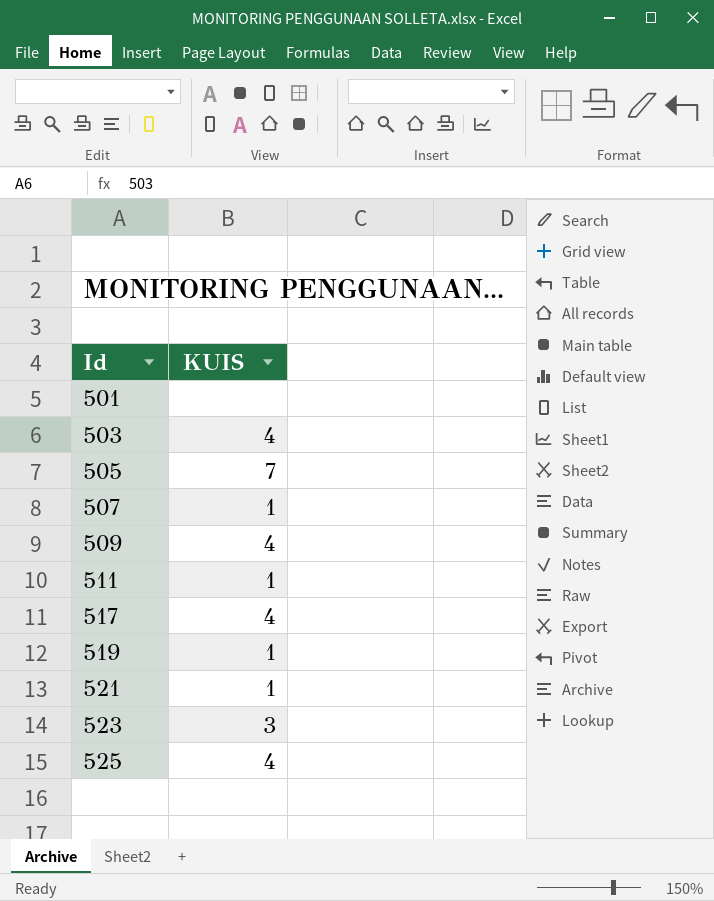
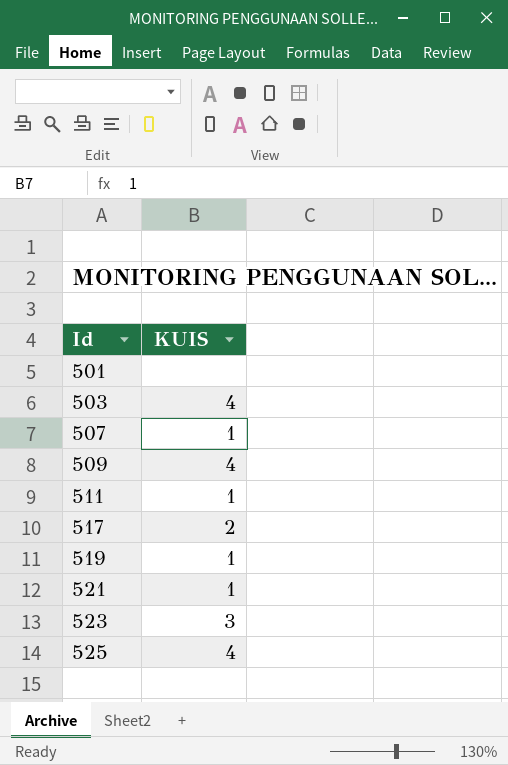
row 505: 7 -> none
517 | KUIS: 4 -> 2

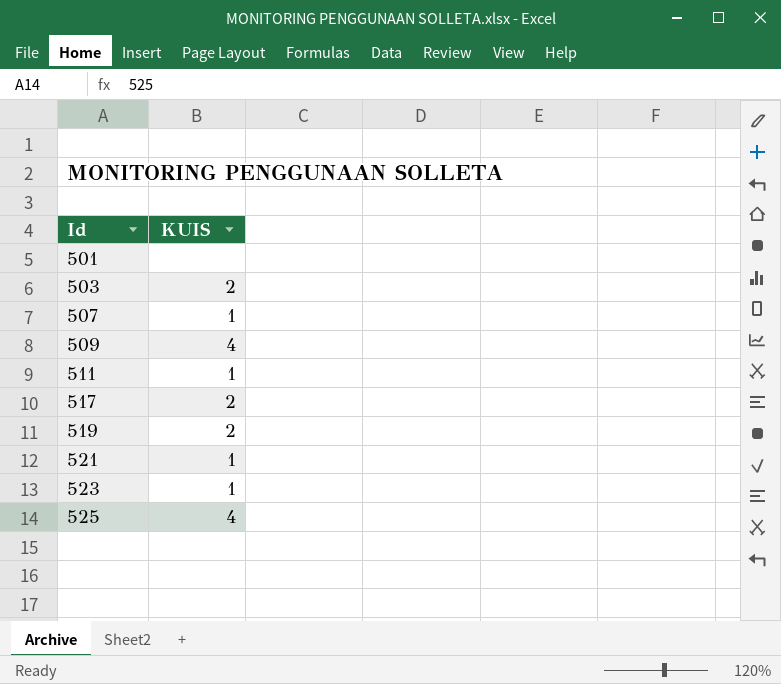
503 | KUIS: 4 -> 2
519 | KUIS: 1 -> 2
523 | KUIS: 3 -> 1

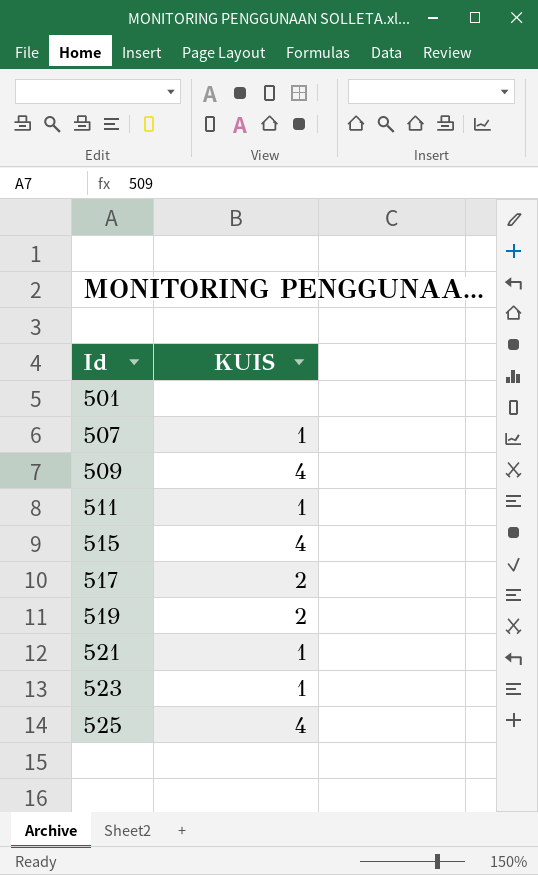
row 503: 2 -> none
row 515: none -> 4

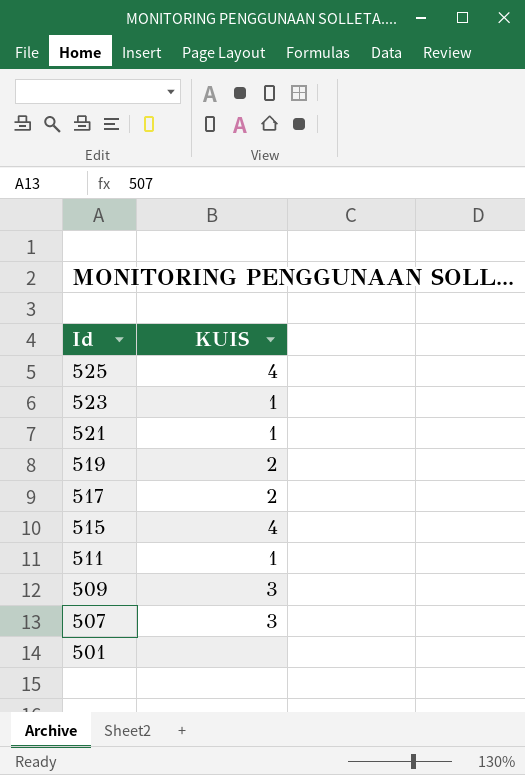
row order: Id ascending -> Id descending
509 | KUIS: 4 -> 3
507 | KUIS: 1 -> 3

